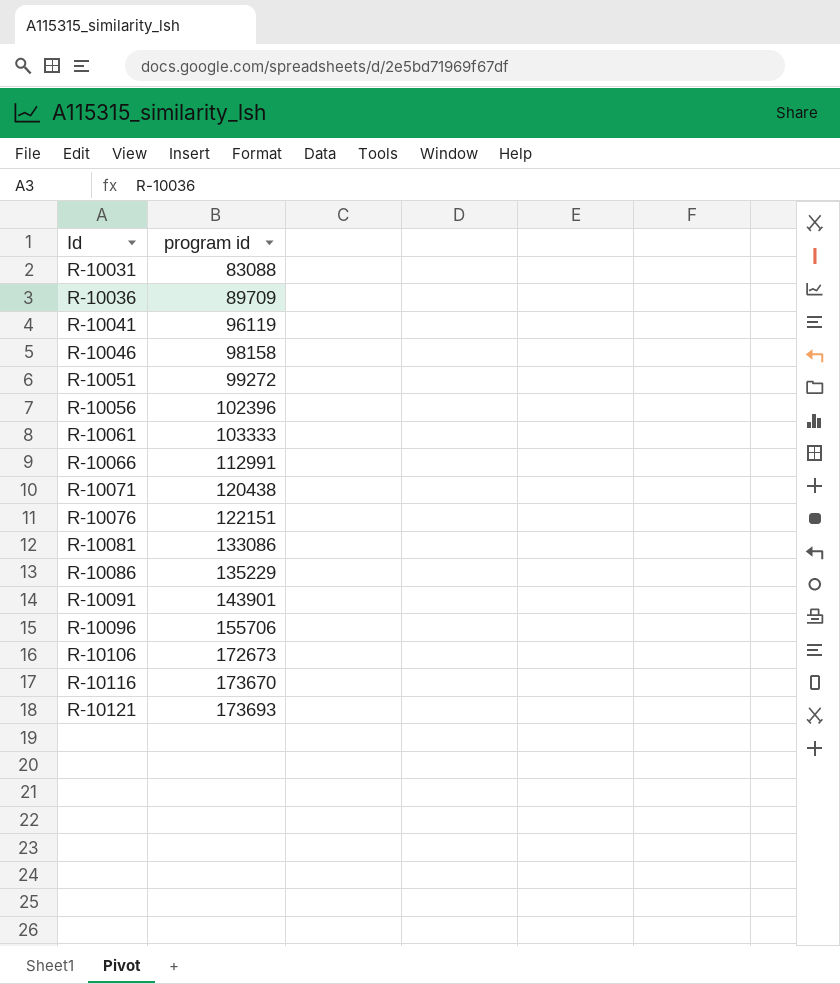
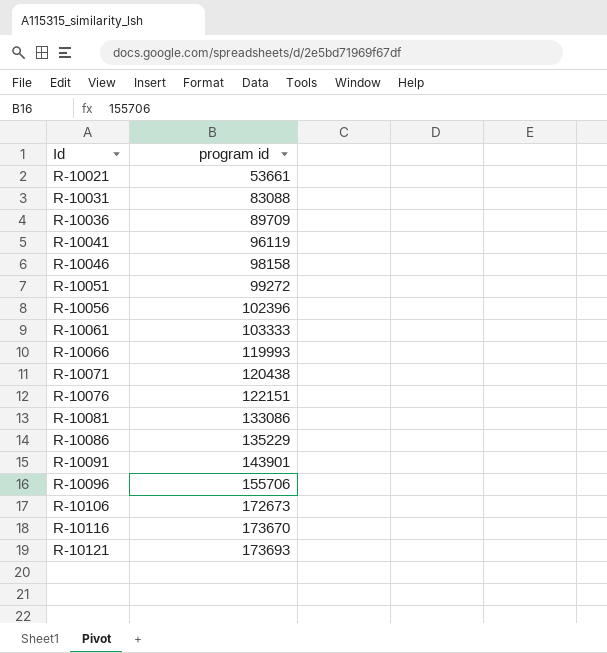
row R-10021: none -> 53661
R-10066 | program id: 112991 -> 119993

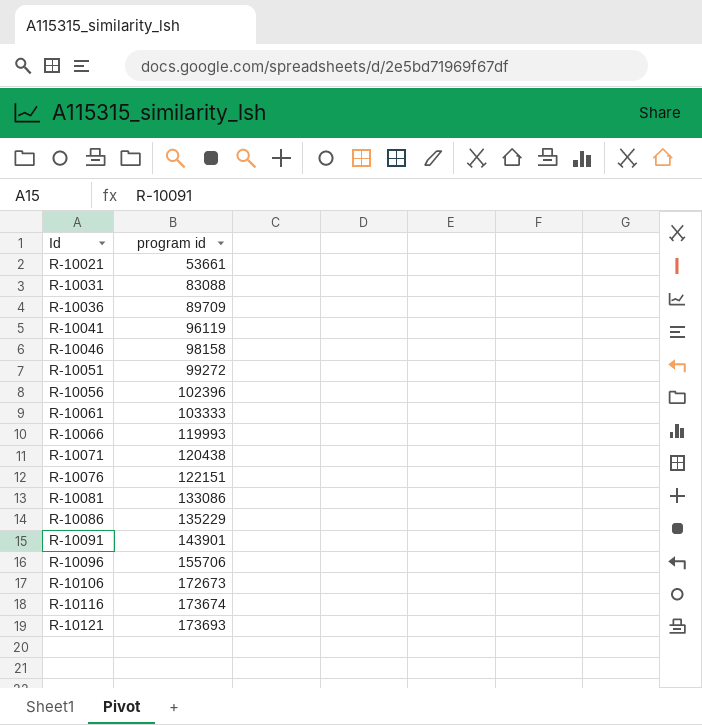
R-10116 | program id: 173670 -> 173674

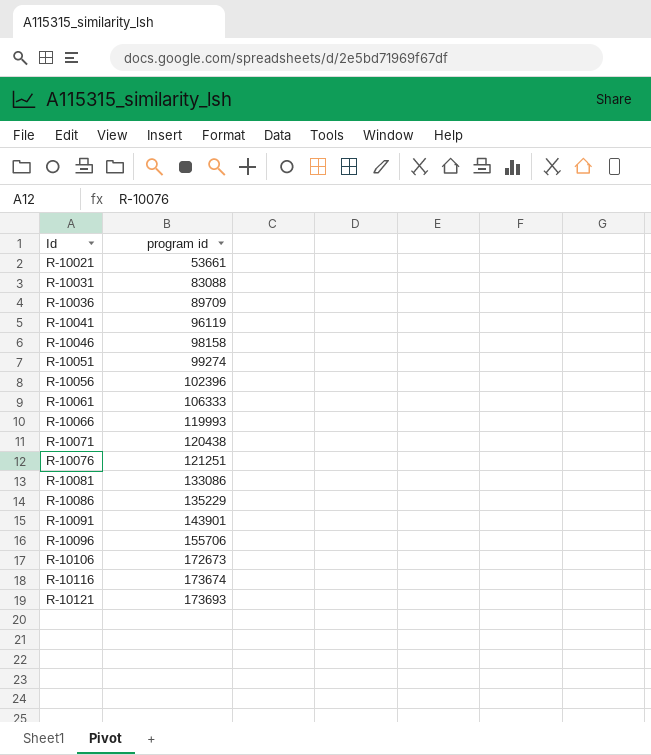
R-10051 | program id: 99272 -> 99274
R-10061 | program id: 103333 -> 106333
R-10076 | program id: 122151 -> 121251

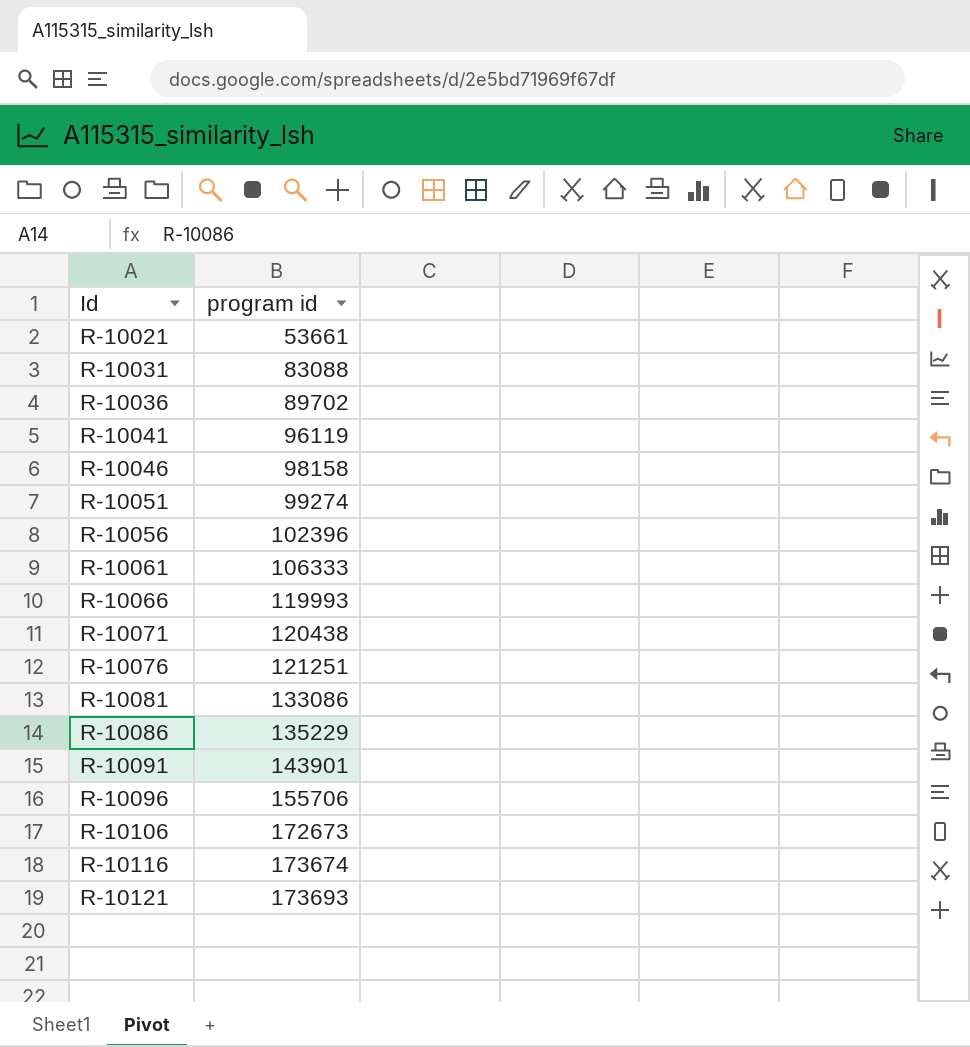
R-10036 | program id: 89709 -> 89702

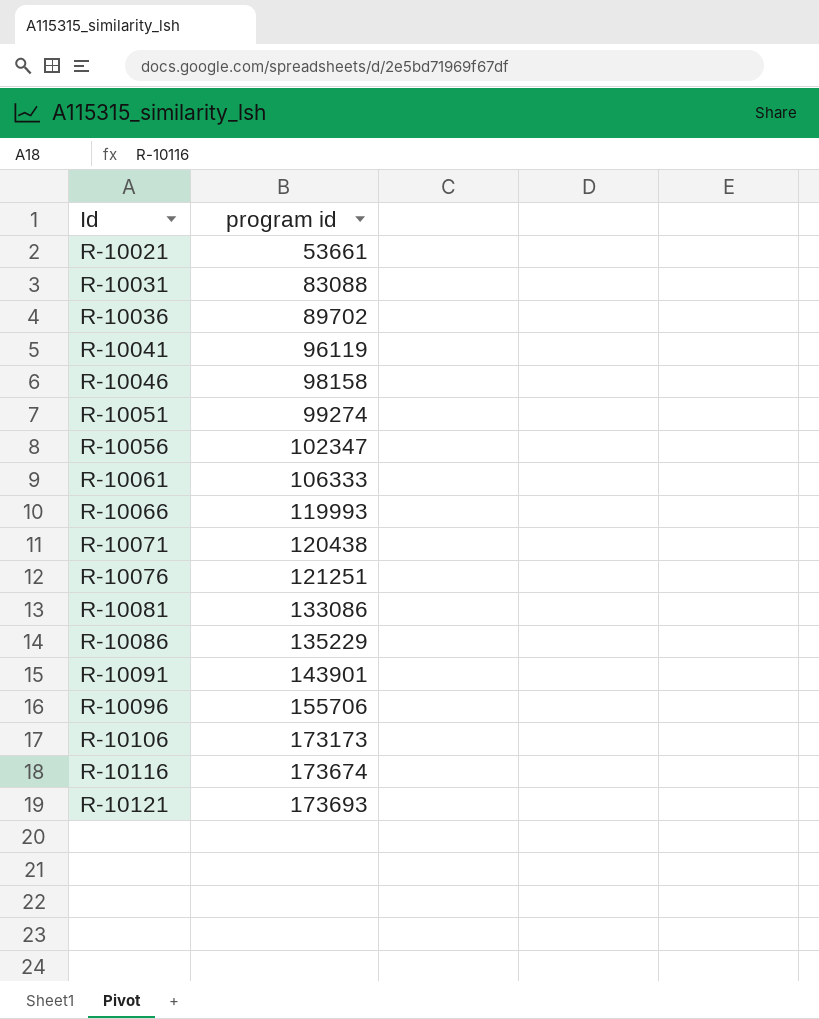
R-10056 | program id: 102396 -> 102347
R-10106 | program id: 172673 -> 173173

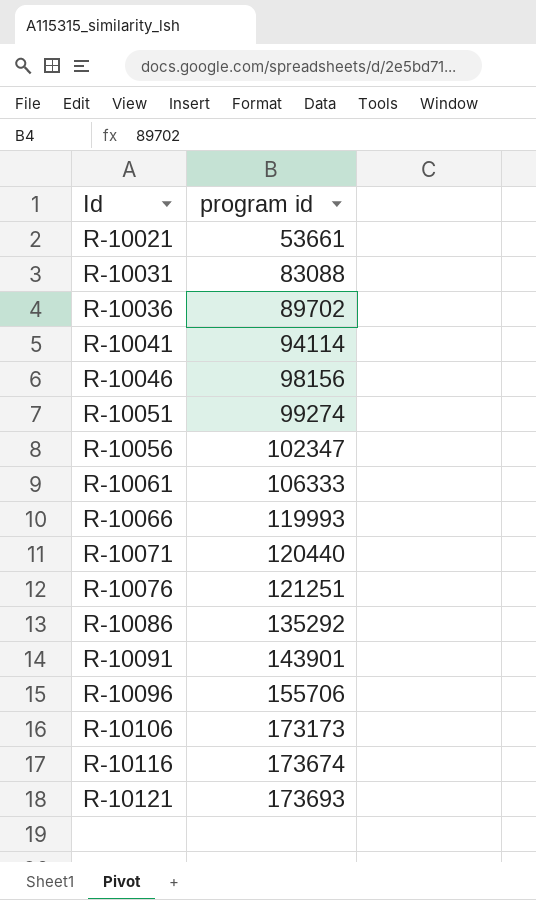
row R-10081: 133086 -> none
R-10041 | program id: 96119 -> 94114
R-10046 | program id: 98158 -> 98156
R-10071 | program id: 120438 -> 120440
R-10086 | program id: 135229 -> 135292

